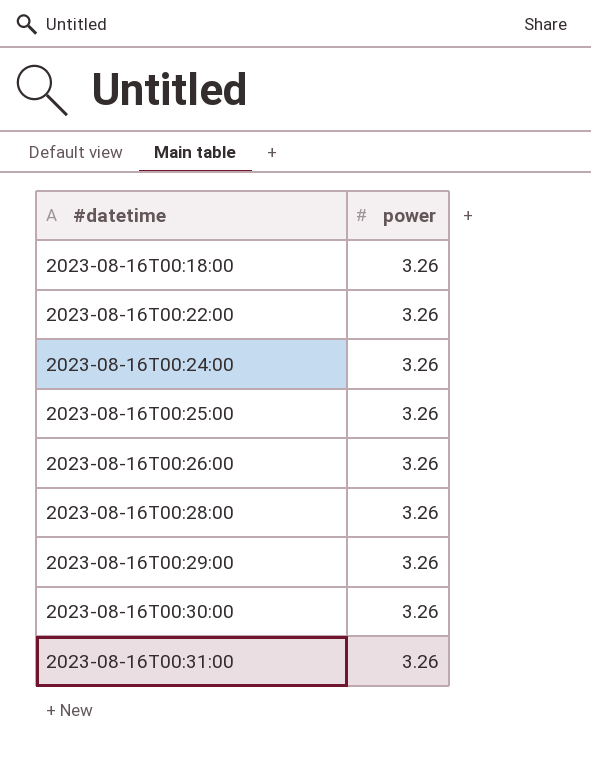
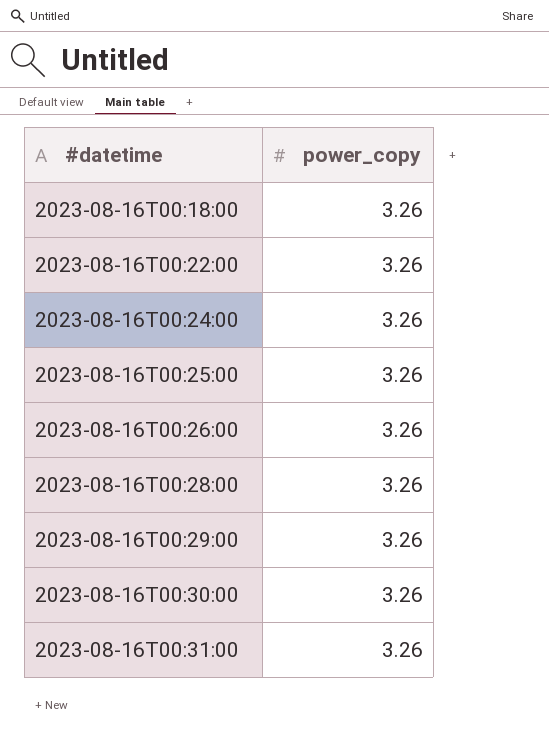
column name: power -> power_copy

